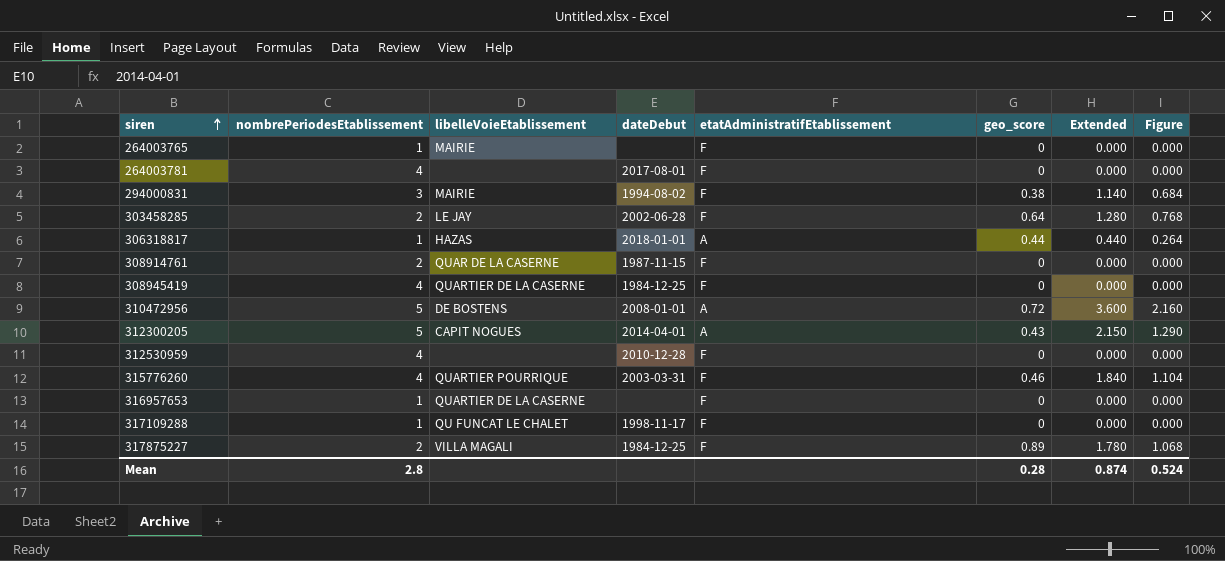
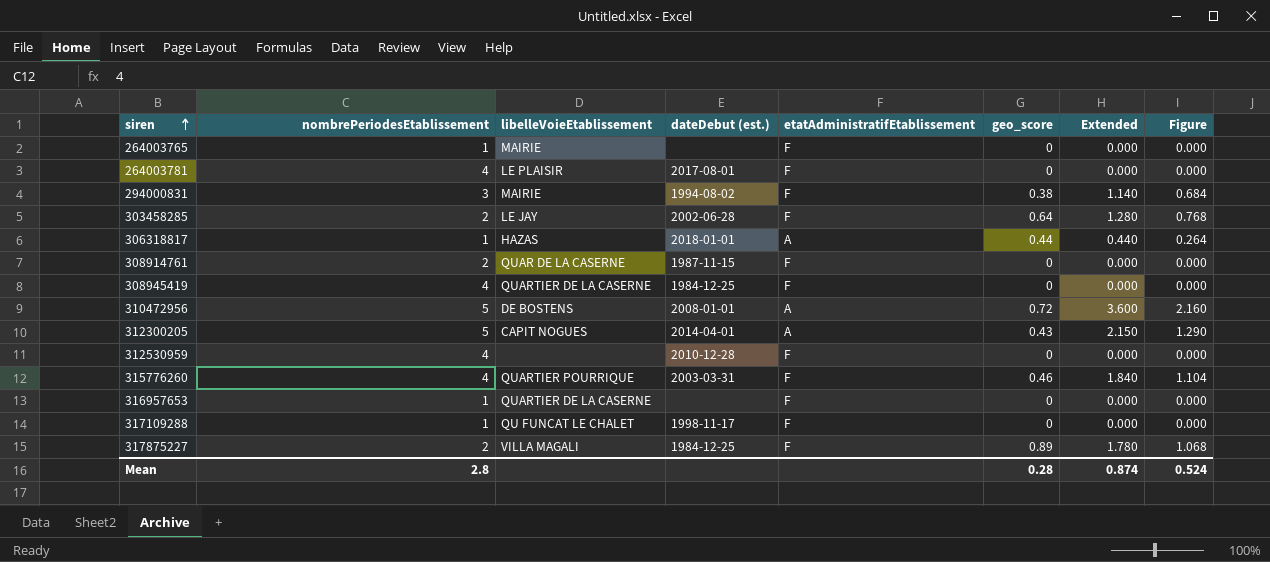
column name: dateDebut -> dateDebut (est.)
264003781 | libelleVoieEtablissement: none -> LE PLAISIR

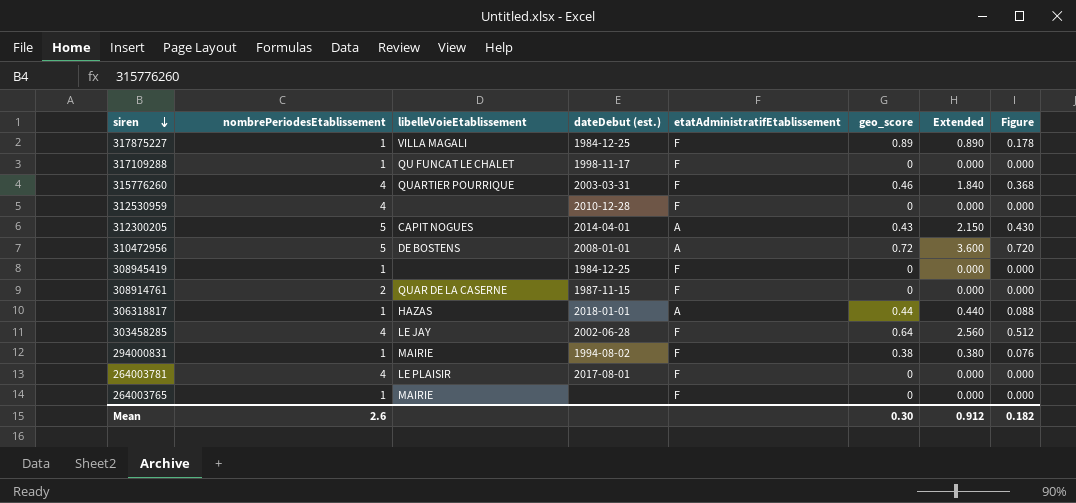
row order: siren ascending -> siren descending
column Figure | formula: [Extended] * 0.6 -> [Extended] * 0.2
row 316957653: 1 | QUARTIER DE LA CASERNE | none | F | 0 | 0.000 | 0.000 -> none
317875227 | nombrePeriodesEtablissement: 2 -> 1
317875227 | Extended: 1.780 -> 0.890
308945419 | nombrePeriodesEtablissement: 4 -> 1
308945419 | libelleVoieEtablissement: QUARTIER DE LA CASERNE -> none
303458285 | nombrePeriodesEtablissement: 2 -> 4
303458285 | Extended: 1.280 -> 2.560
294000831 | nombrePeriodesEtablissement: 3 -> 1
294000831 | Extended: 1.140 -> 0.380
Mean | nombrePeriodesEtablissement: 2.8 -> 2.6
Mean | geo_score: 0.28 -> 0.30
Mean | Extended: 0.874 -> 0.912
Mean | Figure: 0.524 -> 0.182

